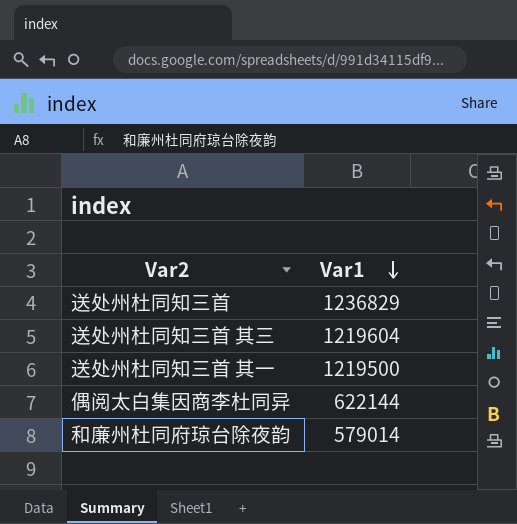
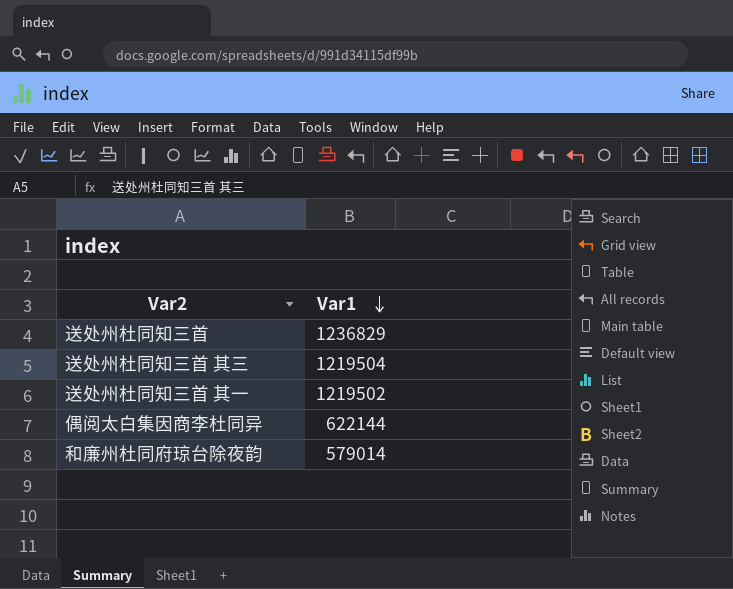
送处州杜同知三首 其三 | Var1: 1219604 -> 1219504
送处州杜同知三首 其一 | Var1: 1219500 -> 1219502

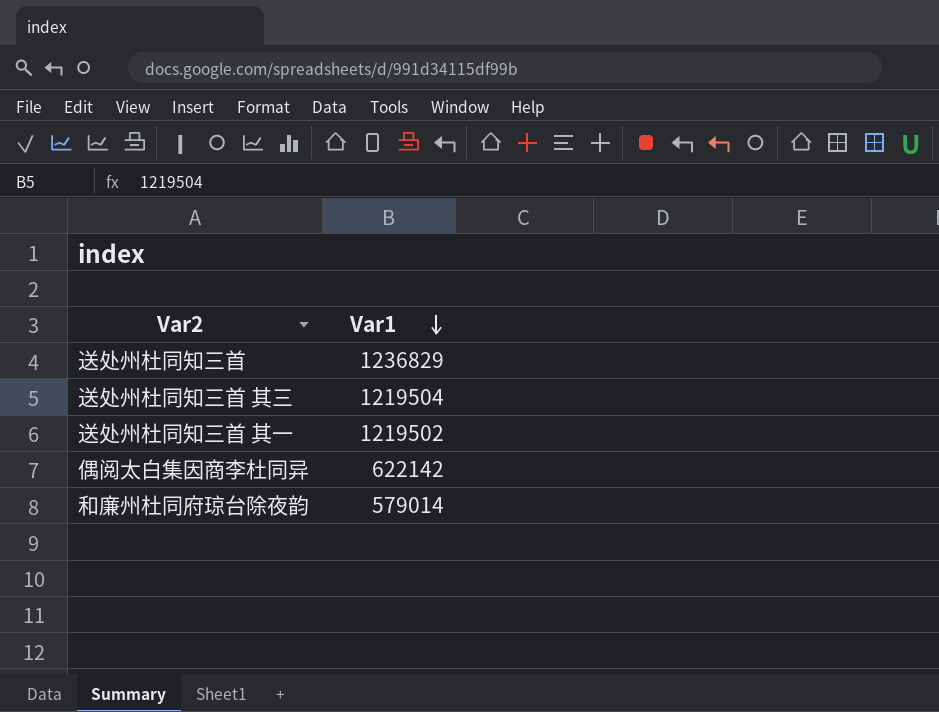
偶阅太白集因商李杜同异 | Var1: 622144 -> 622142

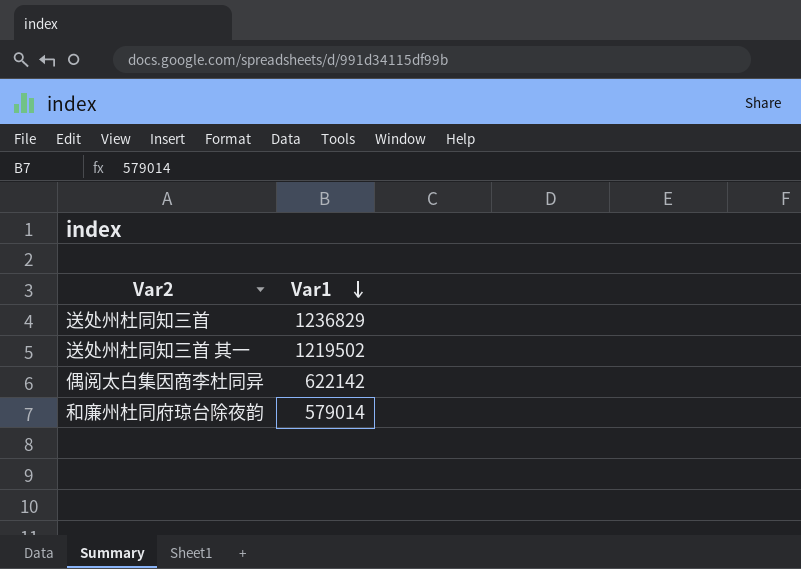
row 送处州杜同知三首 其三: 1219504 -> none

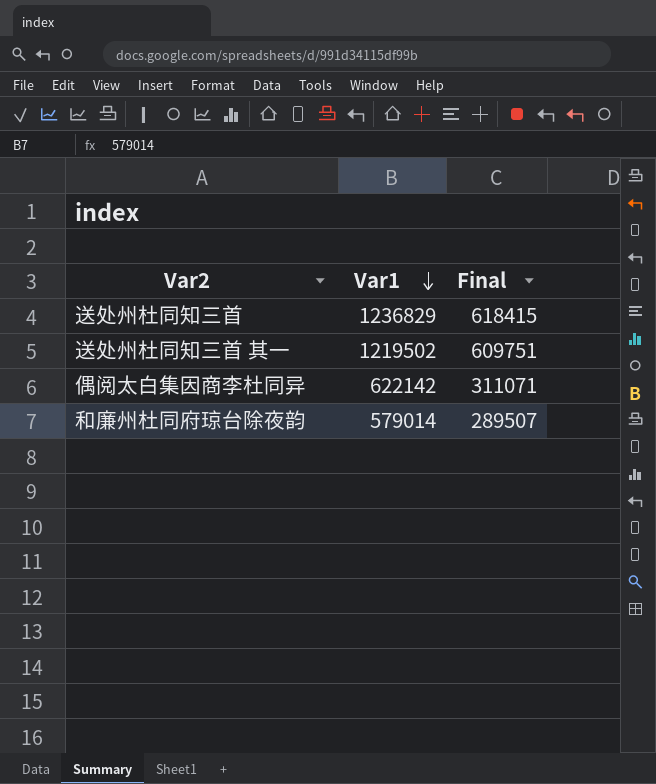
column Final | formula: none -> [Var1] * 0.5

